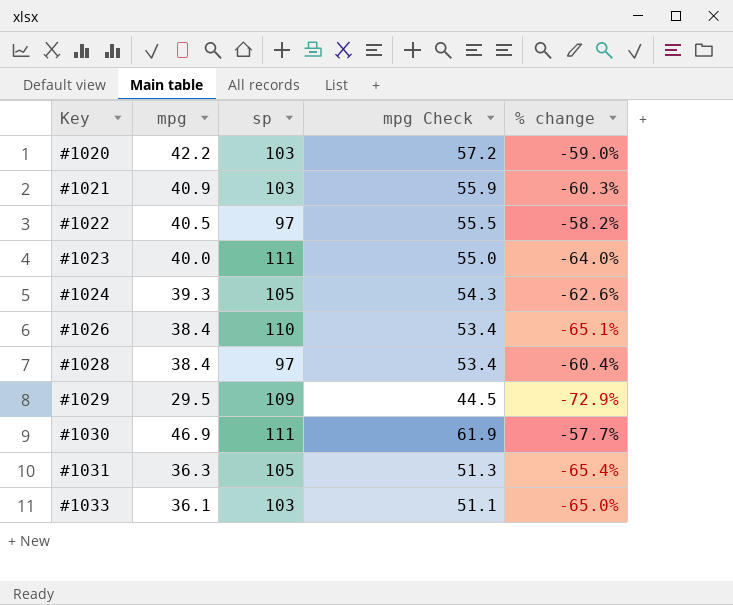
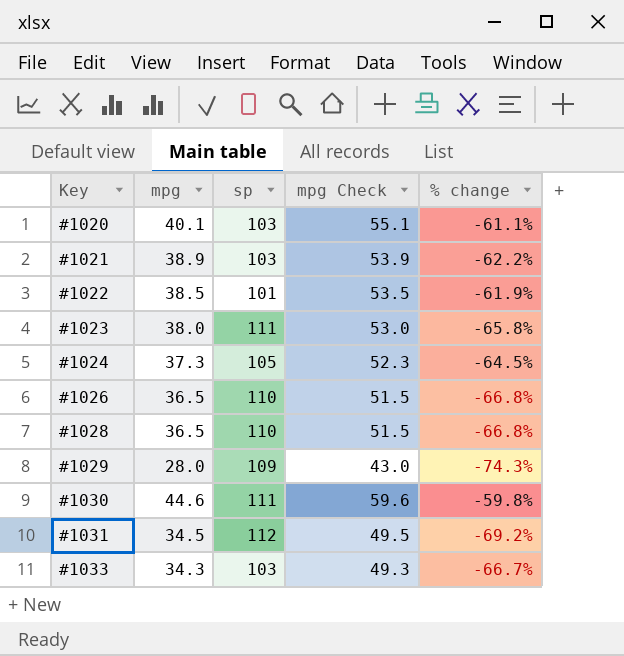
#1020 | mpg: 42.2 -> 40.1
#1020 | mpg Check: 57.2 -> 55.1
#1020 | % change: -59.0% -> -61.1%
#1021 | mpg: 40.9 -> 38.9
#1021 | mpg Check: 55.9 -> 53.9
#1021 | % change: -60.3% -> -62.2%
#1022 | mpg: 40.5 -> 38.5
#1022 | sp: 97 -> 101
#1022 | mpg Check: 55.5 -> 53.5
#1022 | % change: -58.2% -> -61.9%
#1023 | mpg: 40.0 -> 38.0
#1023 | mpg Check: 55.0 -> 53.0
#1023 | % change: -64.0% -> -65.8%
#1024 | mpg: 39.3 -> 37.3
#1024 | mpg Check: 54.3 -> 52.3
#1024 | % change: -62.6% -> -64.5%
#1026 | mpg: 38.4 -> 36.5
#1026 | mpg Check: 53.4 -> 51.5
#1026 | % change: -65.1% -> -66.8%
#1028 | mpg: 38.4 -> 36.5
#1028 | sp: 97 -> 110
#1028 | mpg Check: 53.4 -> 51.5
#1028 | % change: -60.4% -> -66.8%
#1029 | mpg: 29.5 -> 28.0
#1029 | mpg Check: 44.5 -> 43.0
#1029 | % change: -72.9% -> -74.3%
#1030 | mpg: 46.9 -> 44.6
#1030 | mpg Check: 61.9 -> 59.6
#1030 | % change: -57.7% -> -59.8%
#1031 | mpg: 36.3 -> 34.5
#1031 | sp: 105 -> 112
#1031 | mpg Check: 51.3 -> 49.5
#1031 | % change: -65.4% -> -69.2%
#1033 | mpg: 36.1 -> 34.3
#1033 | mpg Check: 51.1 -> 49.3
#1033 | % change: -65.0% -> -66.7%

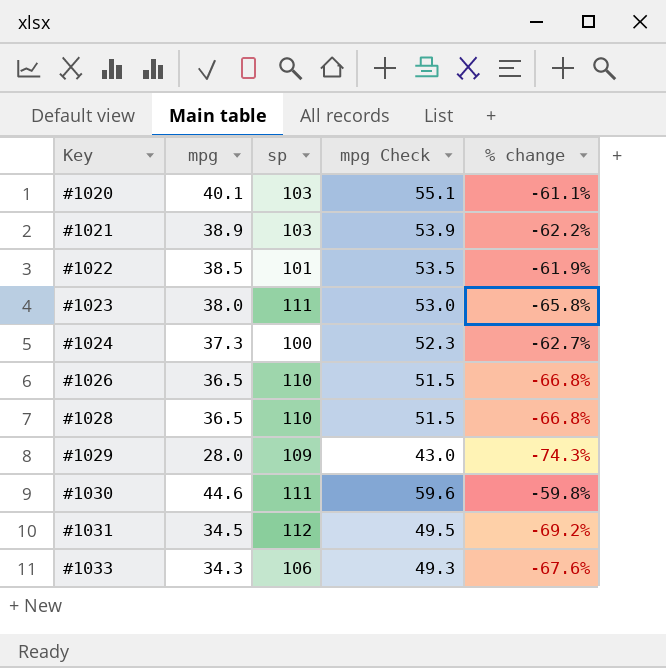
#1024 | sp: 105 -> 100
#1024 | % change: -64.5% -> -62.7%
#1033 | sp: 103 -> 106
#1033 | % change: -66.7% -> -67.6%

